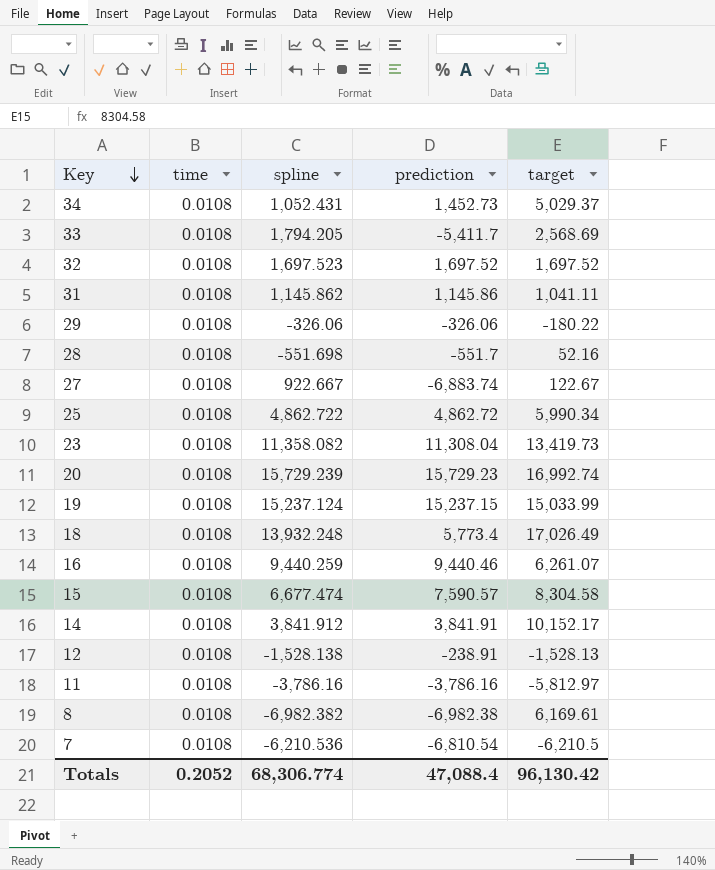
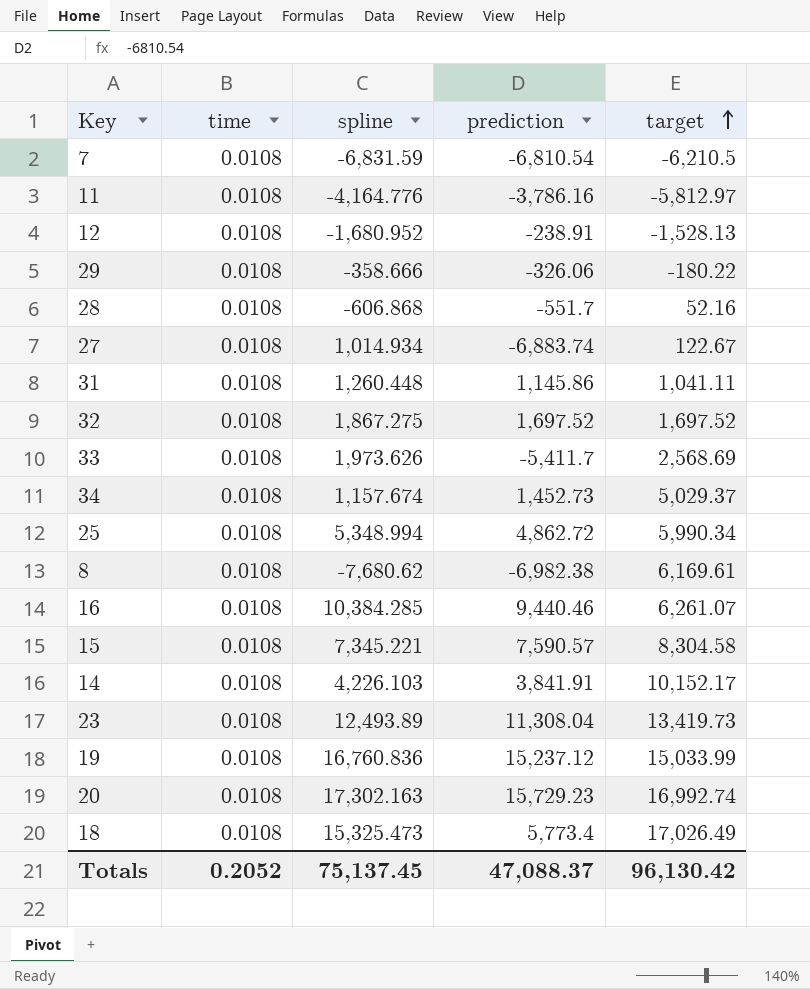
row order: Key descending -> target ascending
7 | spline: -6,210.536 -> -6,831.59
11 | spline: -3,786.16 -> -4,164.776
12 | spline: -1,528.138 -> -1,680.952
29 | spline: -326.06 -> -358.666
28 | spline: -551.698 -> -606.868
27 | spline: 922.667 -> 1,014.934
31 | spline: 1,145.862 -> 1,260.448
32 | spline: 1,697.523 -> 1,867.275
33 | spline: 1,794.205 -> 1,973.626
34 | spline: 1,052.431 -> 1,157.674
25 | spline: 4,862.722 -> 5,348.994
8 | spline: -6,982.382 -> -7,680.62
16 | spline: 9,440.259 -> 10,384.285
15 | spline: 6,677.474 -> 7,345.221
14 | spline: 3,841.912 -> 4,226.103
23 | spline: 11,358.082 -> 12,493.89
19 | spline: 15,237.124 -> 16,760.836
19 | prediction: 15,237.15 -> 15,237.12
20 | spline: 15,729.239 -> 17,302.163
18 | spline: 13,932.248 -> 15,325.473
Totals | spline: 68,306.774 -> 75,137.45
Totals | prediction: 47,088.4 -> 47,088.37

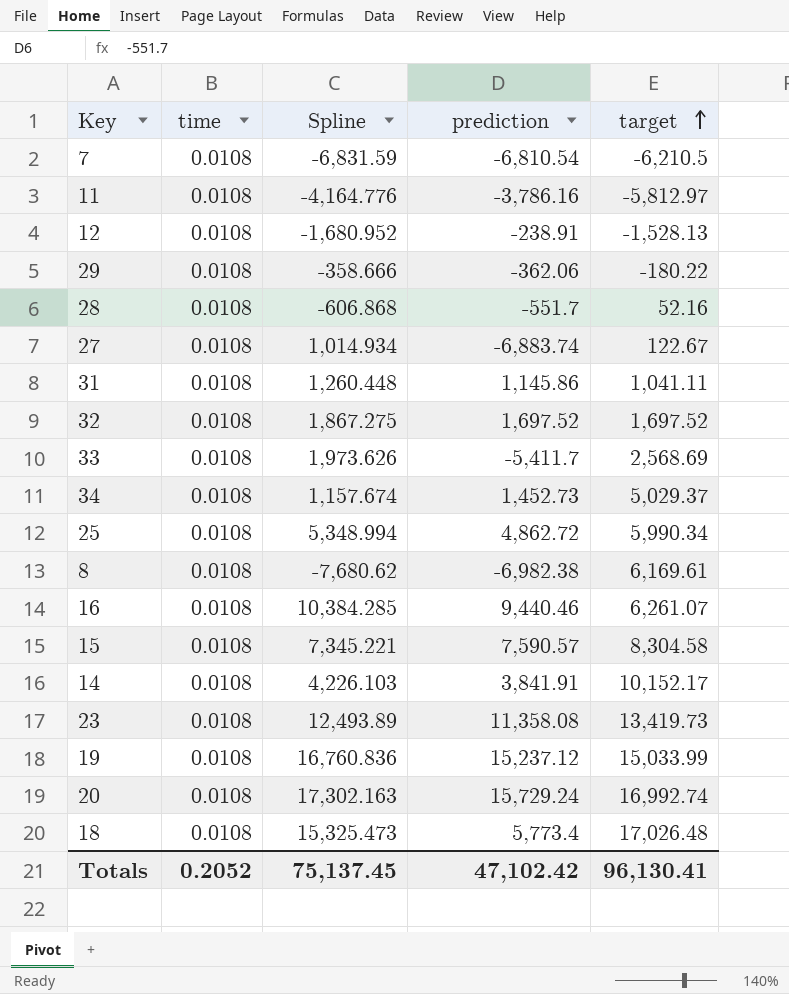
column name: spline -> Spline
29 | prediction: -326.06 -> -362.06
23 | prediction: 11,308.04 -> 11,358.08
20 | prediction: 15,729.23 -> 15,729.24
18 | target: 17,026.49 -> 17,026.48
Totals | prediction: 47,088.37 -> 47,102.42
Totals | target: 96,130.42 -> 96,130.41

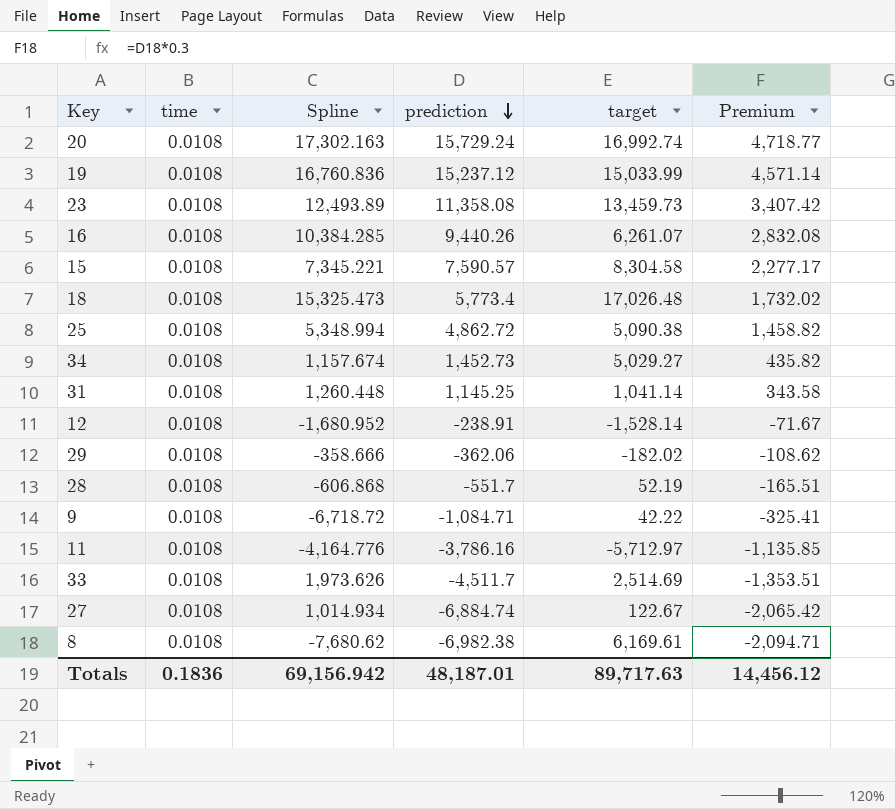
row order: target ascending -> prediction descending
column Premium | formula: none -> [prediction] * 0.3
row 7: 0.0108 | -6,831.59 | -6,810.54 | -6,210.5 -> none
row 32: 0.0108 | 1,867.275 | 1,697.52 | 1,697.52 -> none
row 14: 0.0108 | 4,226.103 | 3,841.91 | 10,152.17 -> none
23 | target: 13,419.73 -> 13,459.73
16 | prediction: 9,440.46 -> 9,440.26
25 | target: 5,990.34 -> 5,090.38
34 | target: 5,029.37 -> 5,029.27
31 | prediction: 1,145.86 -> 1,145.25
31 | target: 1,041.11 -> 1,041.14
12 | target: -1,528.13 -> -1,528.14
29 | target: -180.22 -> -182.02
28 | target: 52.16 -> 52.19
row 9: none -> 0.0108 | -6,718.72 | -1,084.71 | 42.22 | -325.41
11 | target: -5,812.97 -> -5,712.97
33 | prediction: -5,411.7 -> -4,511.7
33 | target: 2,568.69 -> 2,514.69
27 | prediction: -6,883.74 -> -6,884.74
Totals | time: 0.2052 -> 0.1836
Totals | Spline: 75,137.45 -> 69,156.942
Totals | prediction: 47,102.42 -> 48,187.01
Totals | target: 96,130.41 -> 89,717.63

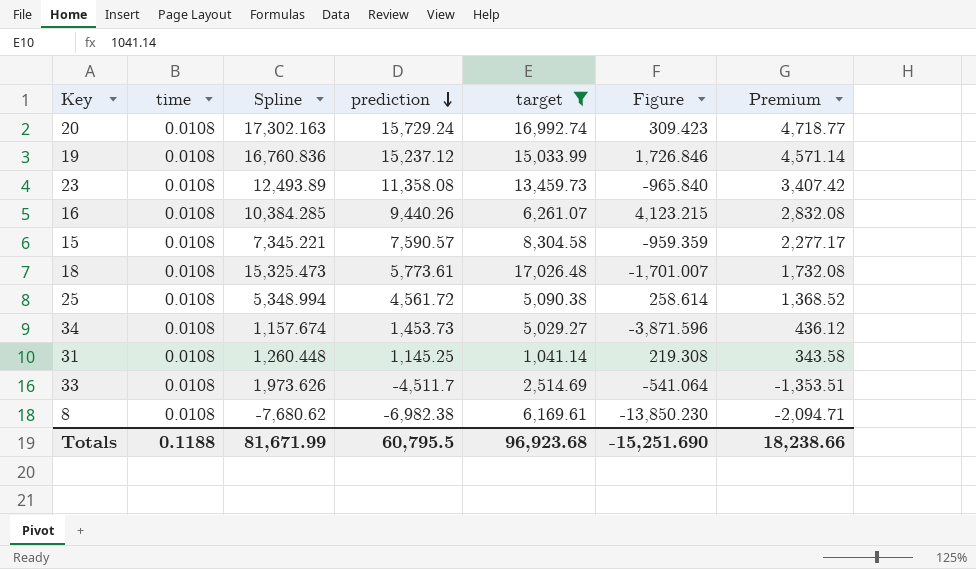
filter: none -> target >= 1,041.14
column Figure | formula: none -> [Spline] - [target]
18 | prediction: 5,773.4 -> 5,773.61
18 | Premium: 1,732.02 -> 1,732.08
25 | prediction: 4,862.72 -> 4,561.72
25 | Premium: 1,458.82 -> 1,368.52
34 | prediction: 1,452.73 -> 1,453.73
34 | Premium: 435.82 -> 436.12
Totals | time: 0.1836 -> 0.1188
Totals | Spline: 69,156.942 -> 81,671.99
Totals | prediction: 48,187.01 -> 60,795.5
Totals | target: 89,717.63 -> 96,923.68
Totals | Premium: 14,456.12 -> 18,238.66

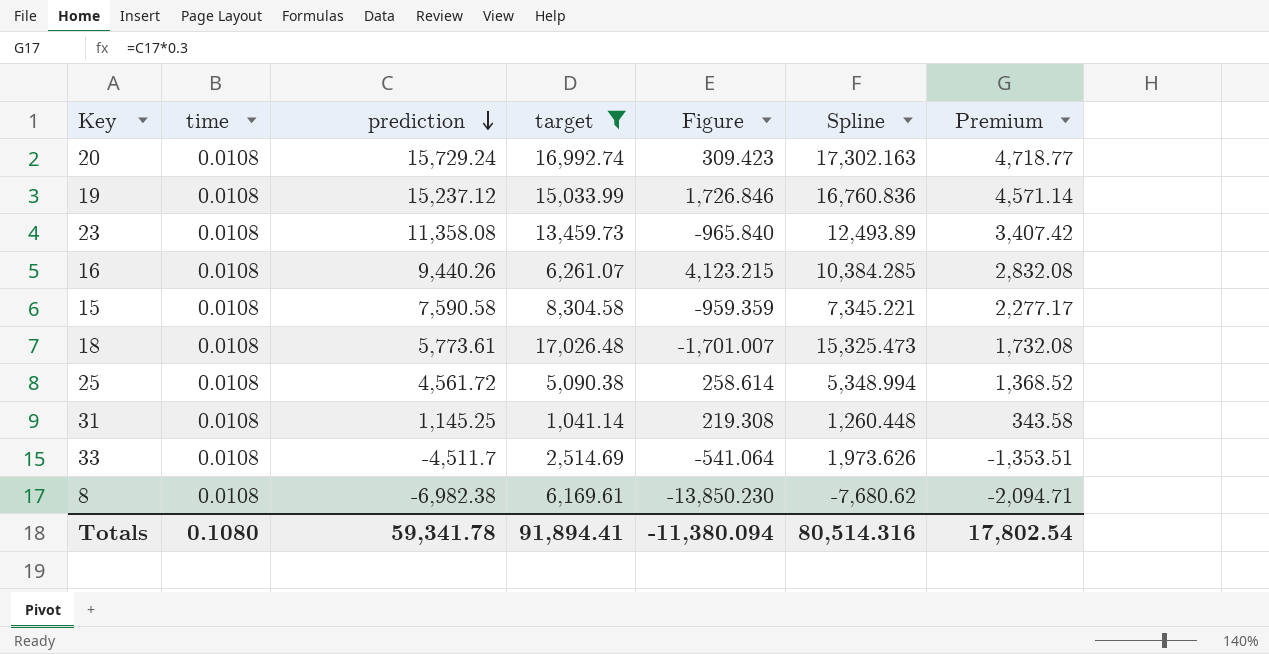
column Spline | position: 3 -> 6
row 34: 0.0108 | 1,157.674 | 1,453.73 | 5,029.27 | -3,871.596 | 436.12 -> none
15 | prediction: 7,590.57 -> 7,590.58
Totals | time: 0.1188 -> 0.1080
Totals | prediction: 60,795.5 -> 59,341.78
Totals | target: 96,923.68 -> 91,894.41
Totals | Figure: -15,251.690 -> -11,380.094
Totals | Spline: 81,671.99 -> 80,514.316
Totals | Premium: 18,238.66 -> 17,802.54

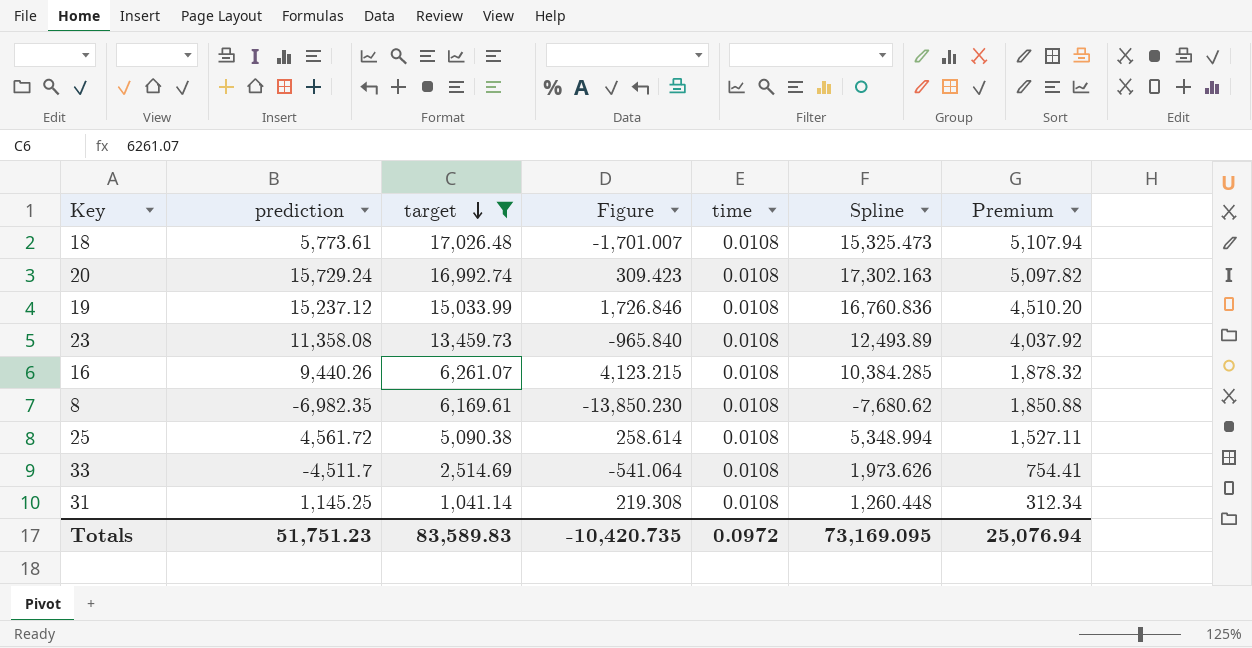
row order: prediction descending -> target descending
column time | position: 2 -> 5
column Premium | formula: [prediction] * 0.3 -> [target] * 0.3
row 15: 0.0108 | 7,590.58 | 8,304.58 | -959.359 | 7,345.221 | 2,277.17 -> none
8 | prediction: -6,982.38 -> -6,982.35
Totals | prediction: 59,341.78 -> 51,751.23
Totals | target: 91,894.41 -> 83,589.83
Totals | Figure: -11,380.094 -> -10,420.735
Totals | time: 0.1080 -> 0.0972
Totals | Spline: 80,514.316 -> 73,169.095
Totals | Premium: 17,802.54 -> 25,076.94

